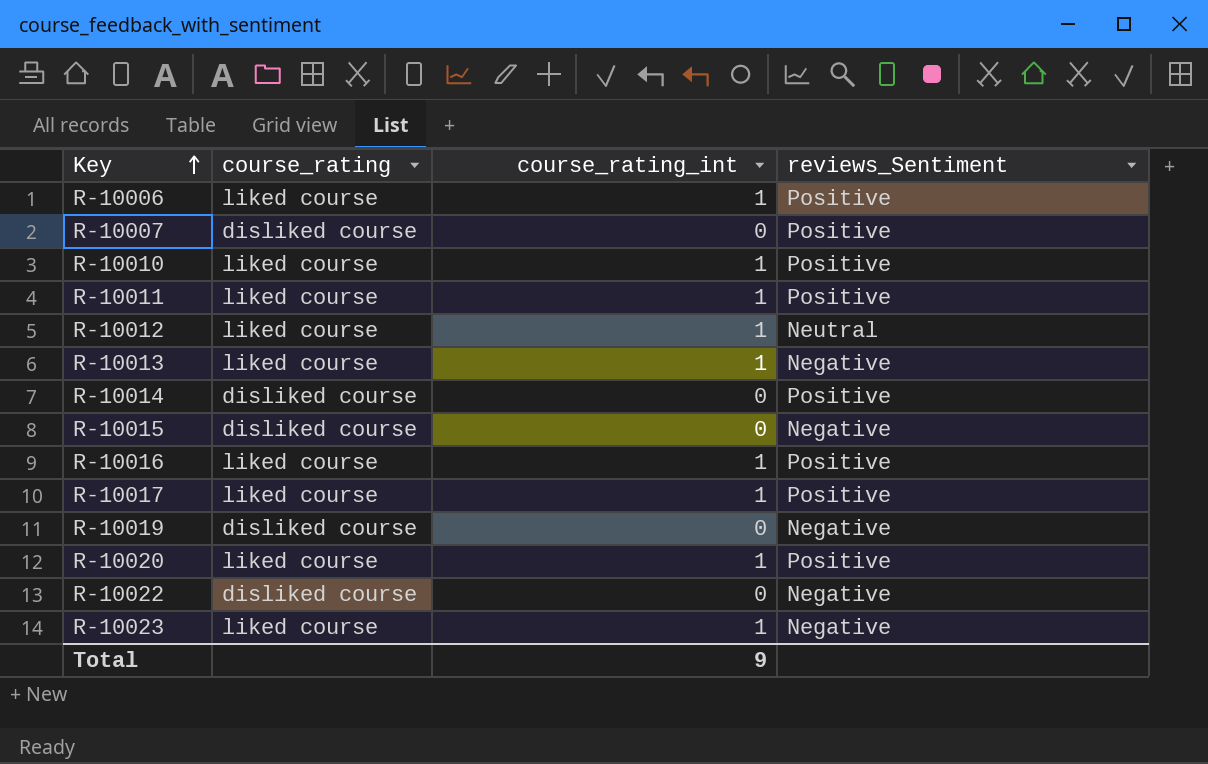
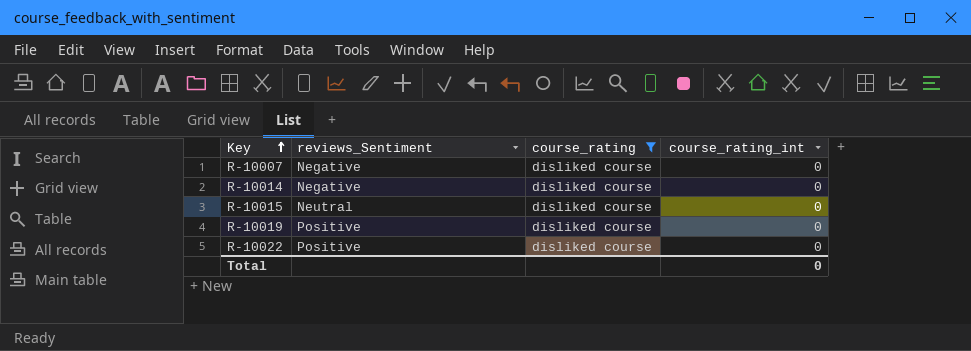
filter: none -> course_rating = disliked course
column reviews_Sentiment | position: 4 -> 2
R-10007 | reviews_Sentiment: Positive -> Negative
R-10014 | reviews_Sentiment: Positive -> Negative
R-10015 | reviews_Sentiment: Negative -> Neutral
R-10019 | reviews_Sentiment: Negative -> Positive
R-10022 | reviews_Sentiment: Negative -> Positive
Total | course_rating_int: 9 -> 0

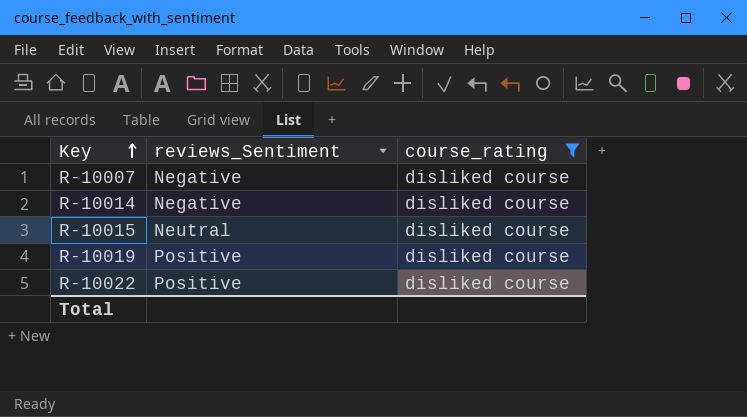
column course_rating_int | position: 4 -> none

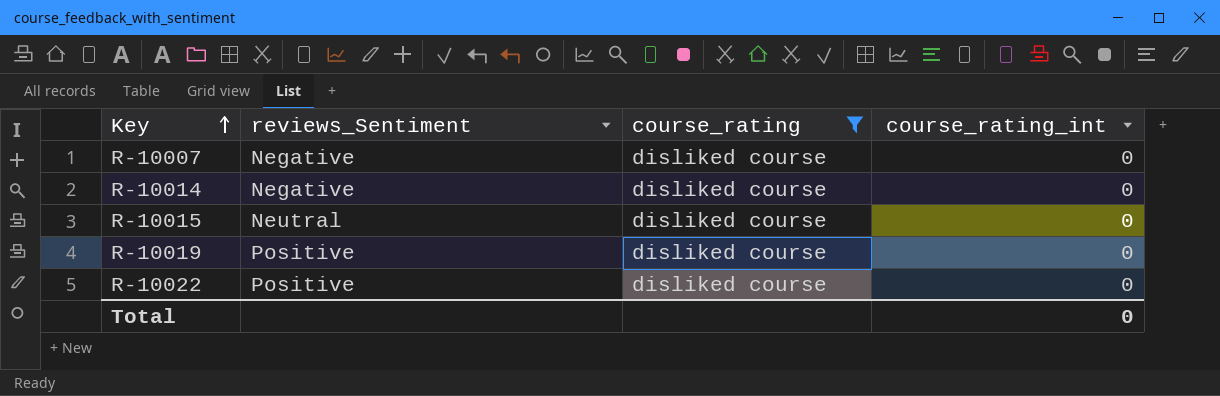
column course_rating_int | position: none -> 4

